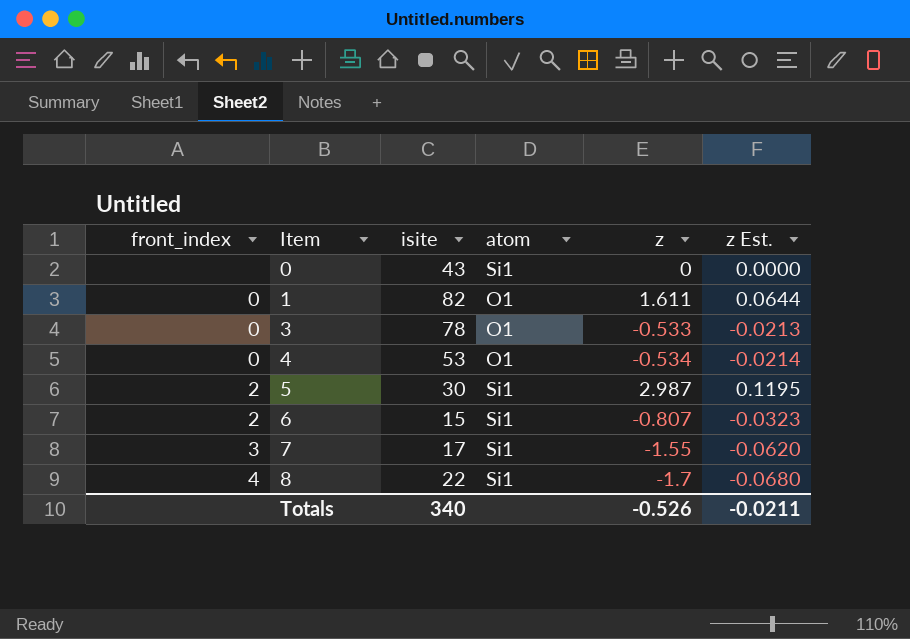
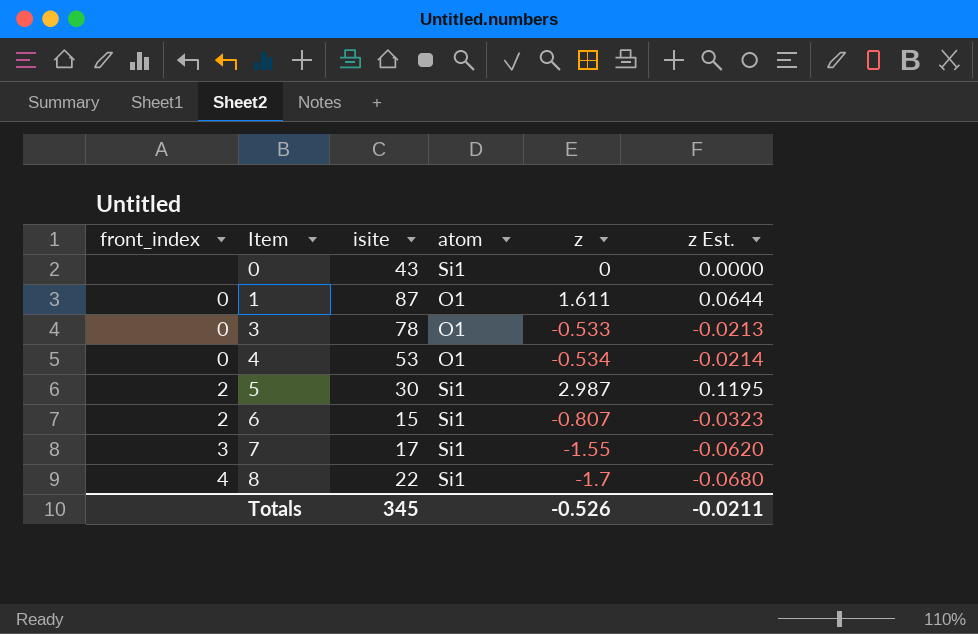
1 | isite: 82 -> 87
Totals | isite: 340 -> 345

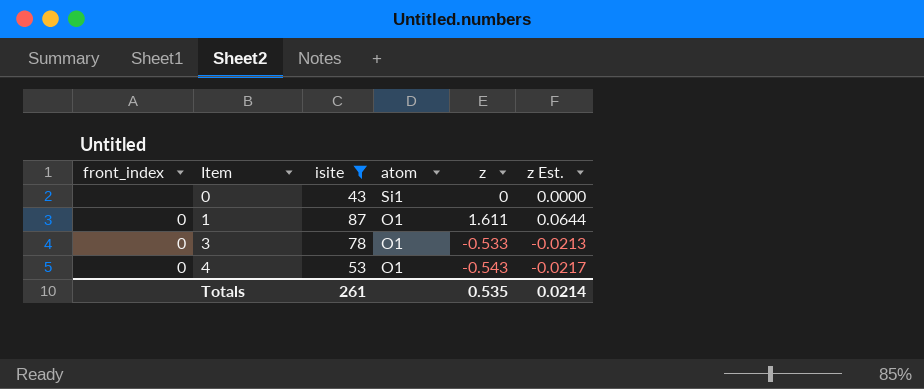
filter: none -> isite >= 43
4 | z: -0.534 -> -0.543
4 | z Est.: -0.0214 -> -0.0217
Totals | isite: 345 -> 261
Totals | z: -0.526 -> 0.535
Totals | z Est.: -0.0211 -> 0.0214

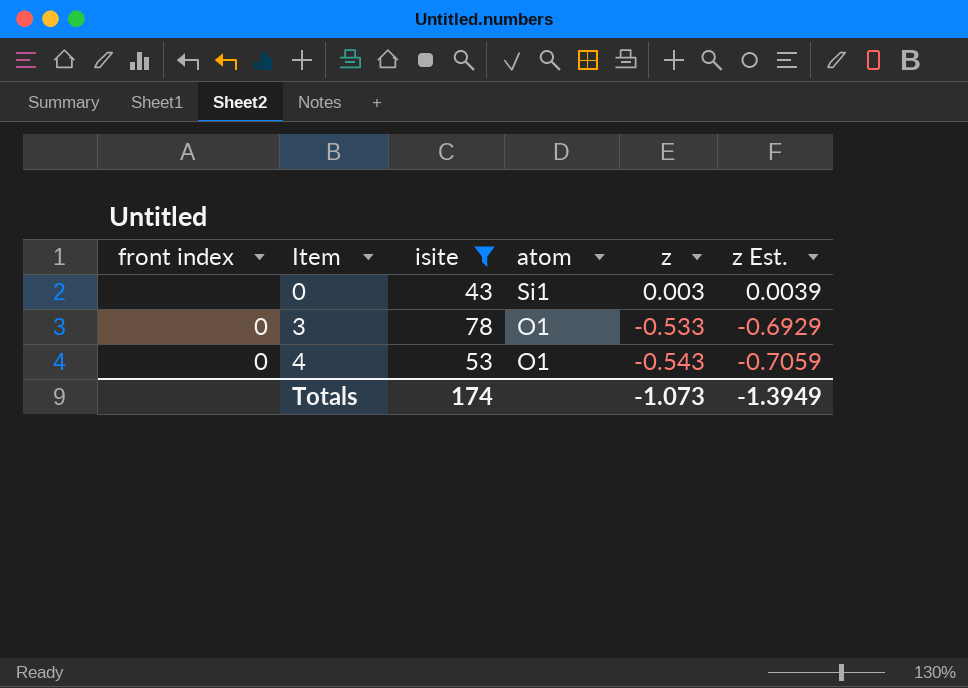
column name: front_index -> front index
column z Est. | formula: [z] * 0.04 -> [z] * 1.3
row 1: 0 | 87 | O1 | 1.611 | 0.0644 -> none
0 | z: 0 -> 0.003
Totals | isite: 261 -> 174
Totals | z: 0.535 -> -1.073
Totals | z Est.: 0.0214 -> -1.3949

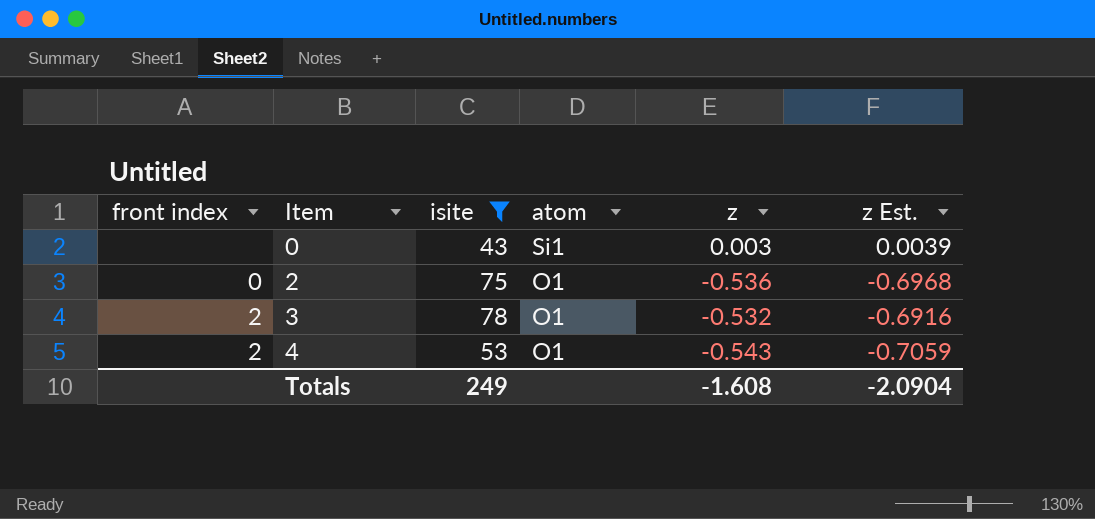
row 2: none -> 0 | 75 | O1 | -0.536 | -0.6968
3 | front index: 0 -> 2
3 | z: -0.533 -> -0.532
3 | z Est.: -0.6929 -> -0.6916
4 | front index: 0 -> 2
Totals | isite: 174 -> 249
Totals | z: -1.073 -> -1.608
Totals | z Est.: -1.3949 -> -2.0904

